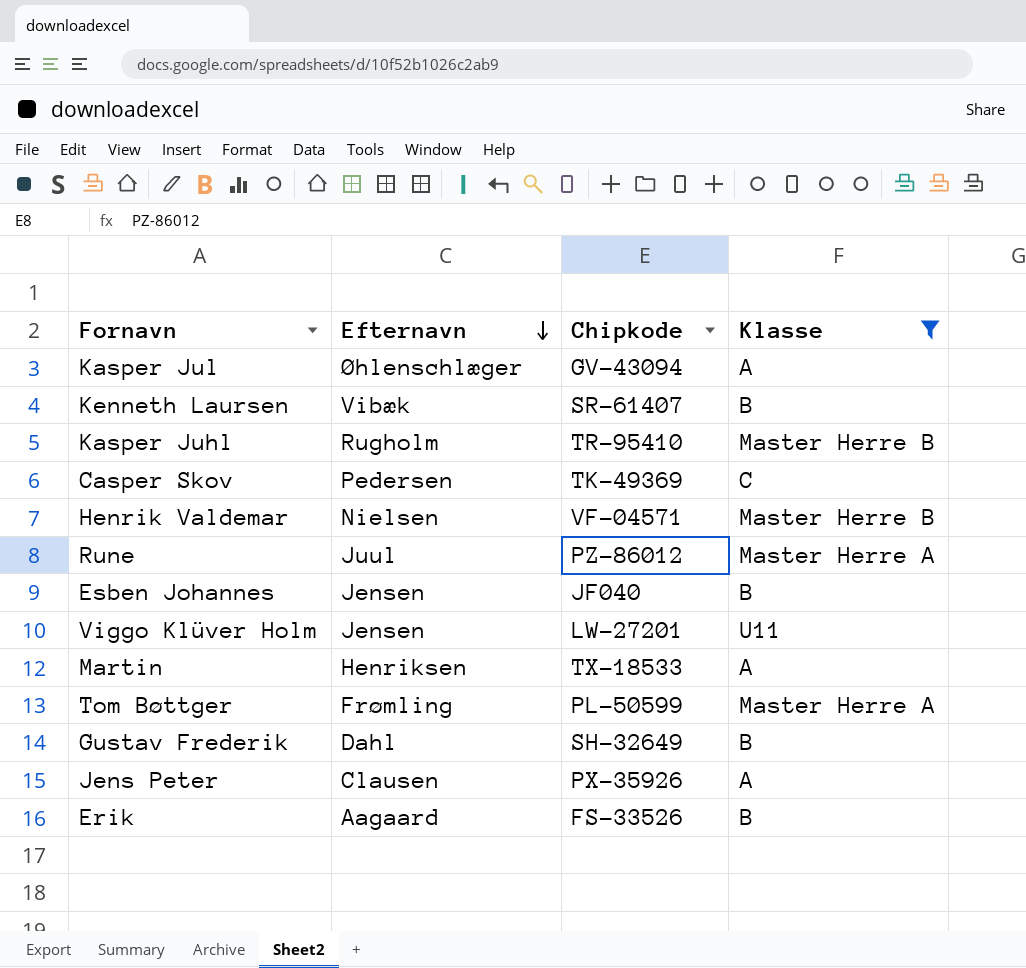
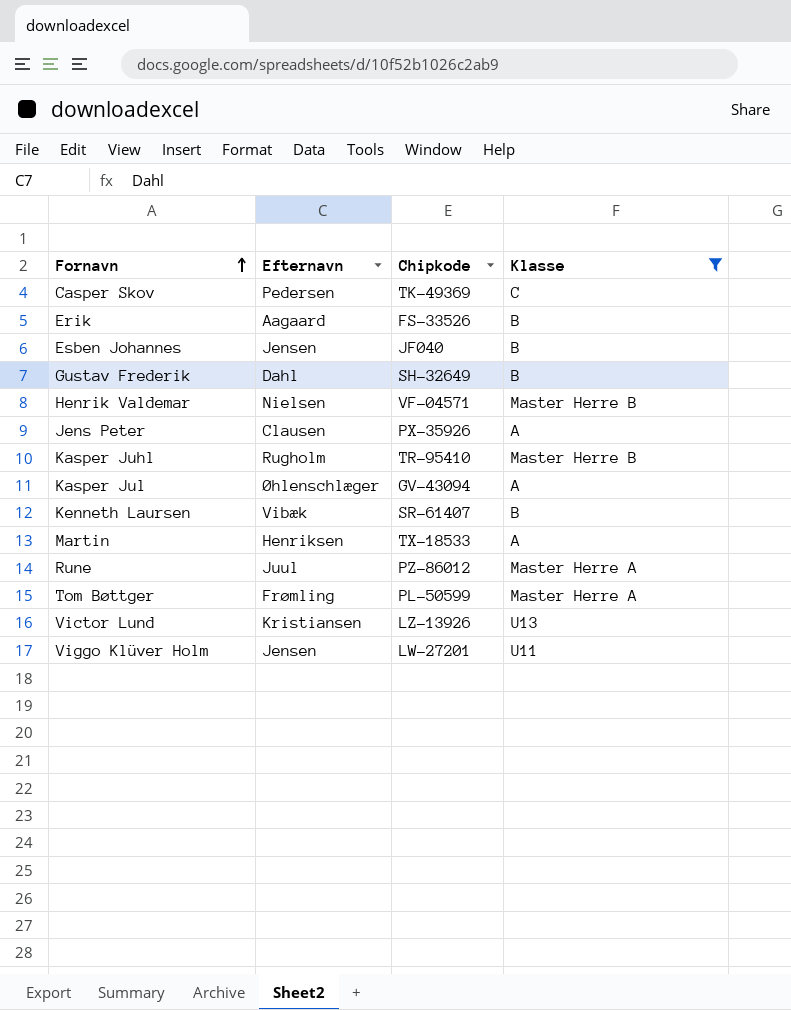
row order: Efternavn descending -> Fornavn ascending
row Victor Lund: none -> Kristiansen | LZ-13926 | U13

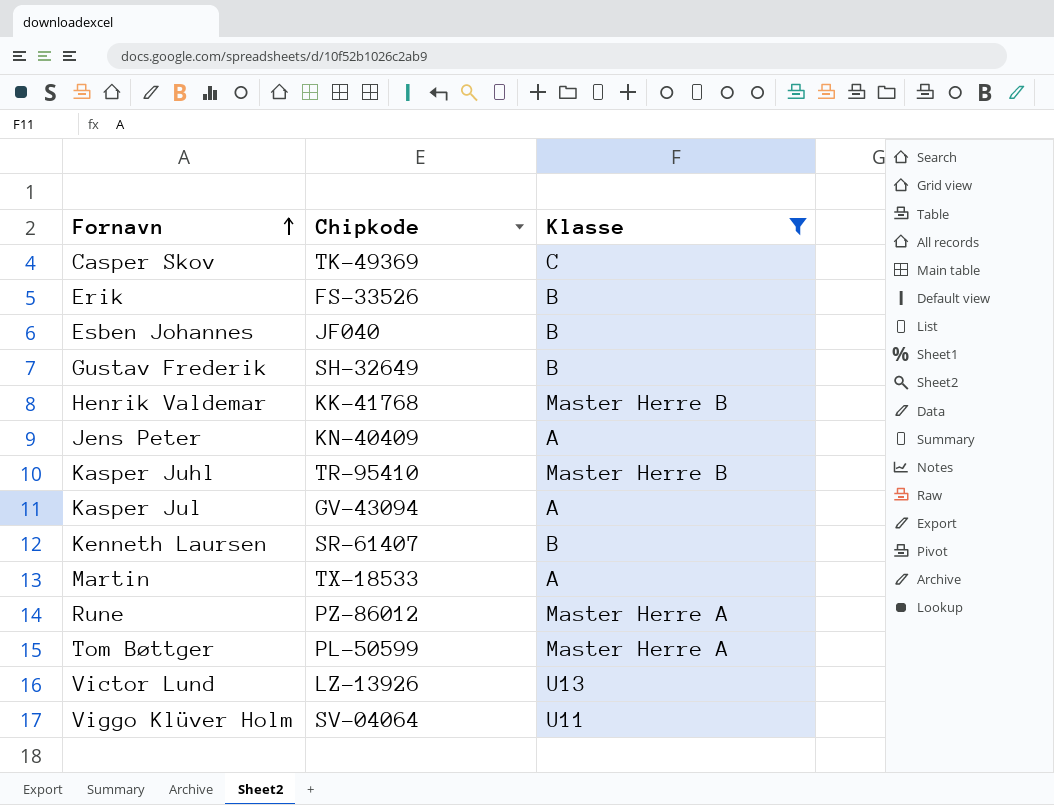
column Efternavn | position: 2 -> none
Henrik Valdemar | Chipkode: VF-04571 -> KK-41768
Jens Peter | Chipkode: PX-35926 -> KN-40409
Viggo Klüver Holm | Chipkode: LW-27201 -> SV-04064

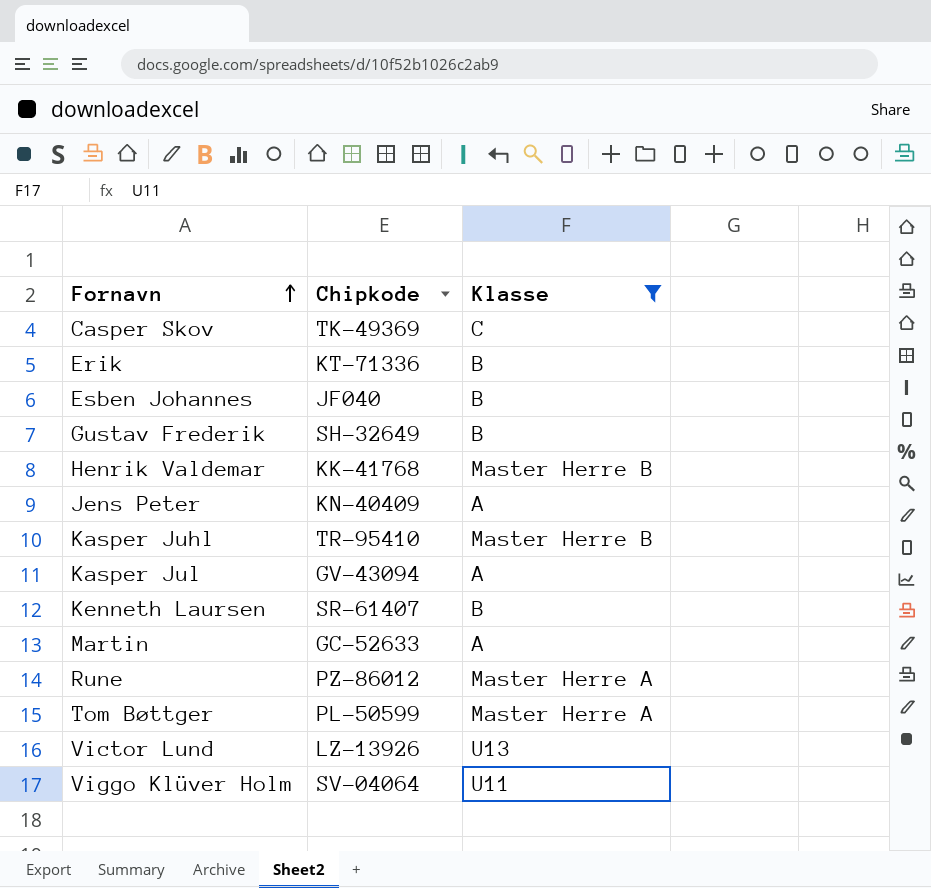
Erik | Chipkode: FS-33526 -> KT-71336
Martin | Chipkode: TX-18533 -> GC-52633

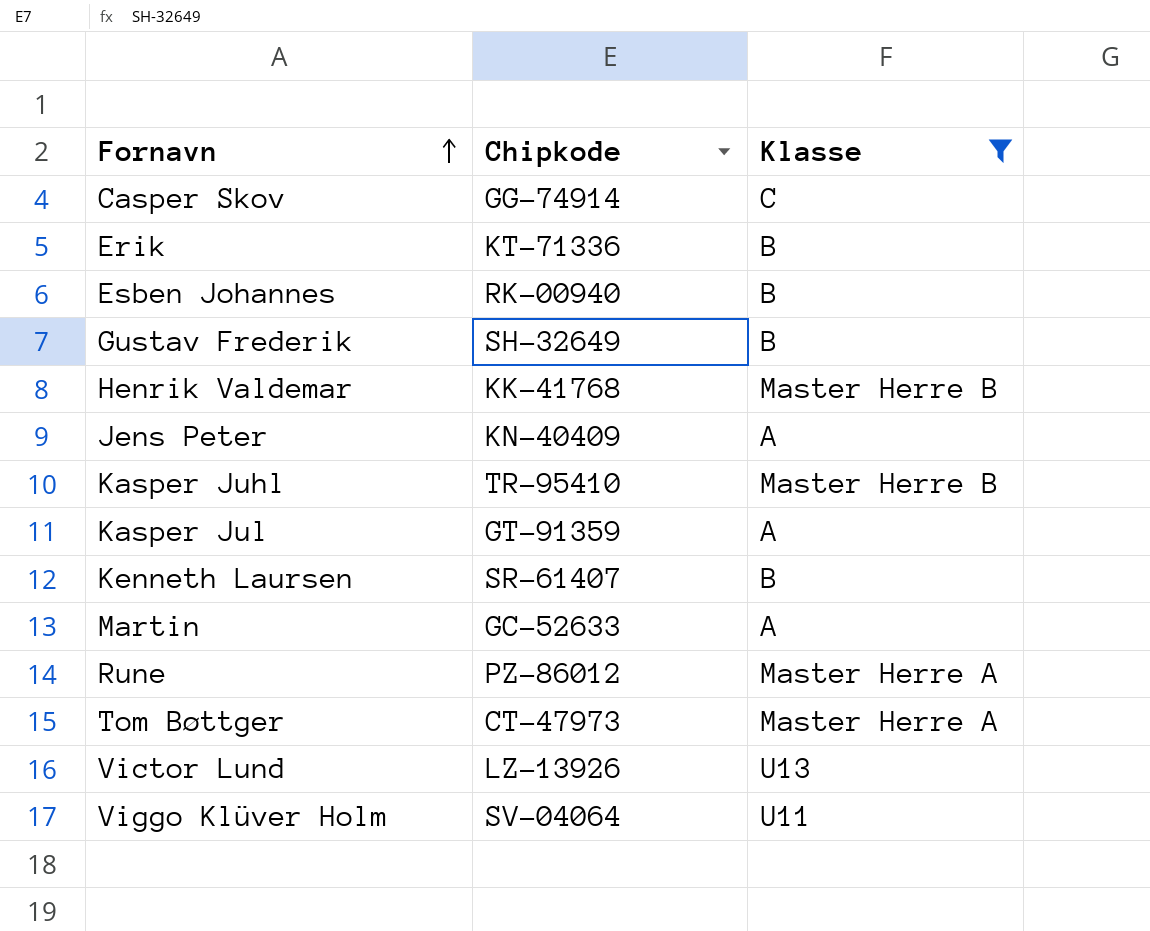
Casper Skov | Chipkode: TK-49369 -> GG-74914
Esben Johannes | Chipkode: JF040 -> RK-00940
Kasper Jul | Chipkode: GV-43094 -> GT-91359
Tom Bøttger | Chipkode: PL-50599 -> CT-47973

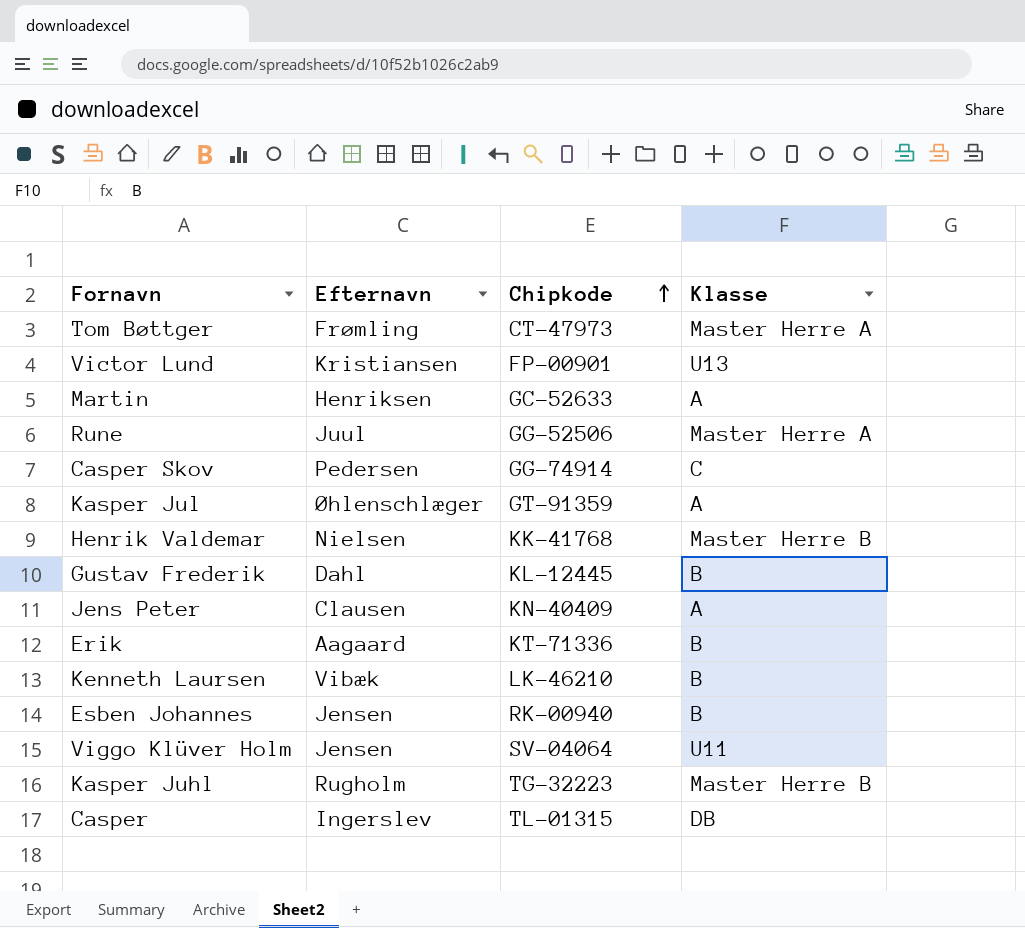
filter: Klasse != DB -> none
row order: Fornavn ascending -> Chipkode ascending
column Efternavn | position: none -> 2
Victor Lund | Chipkode: LZ-13926 -> FP-00901
Rune | Chipkode: PZ-86012 -> GG-52506
Gustav Frederik | Chipkode: SH-32649 -> KL-12445
Kenneth Laursen | Chipkode: SR-61407 -> LK-46210
Kasper Juhl | Chipkode: TR-95410 -> TG-32223

